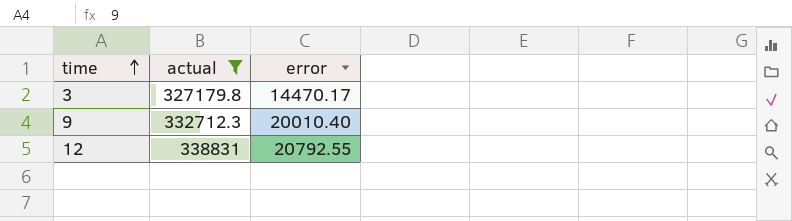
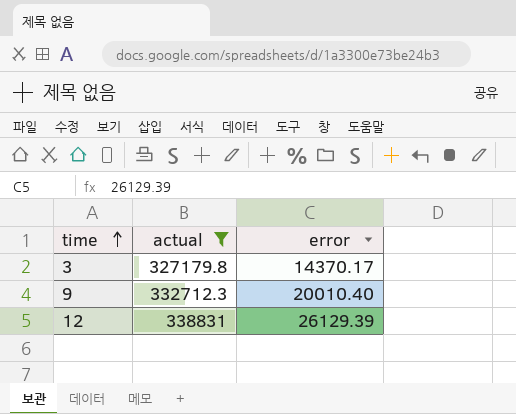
3 | error: 14470.17 -> 14370.17
12 | error: 20792.55 -> 26129.39

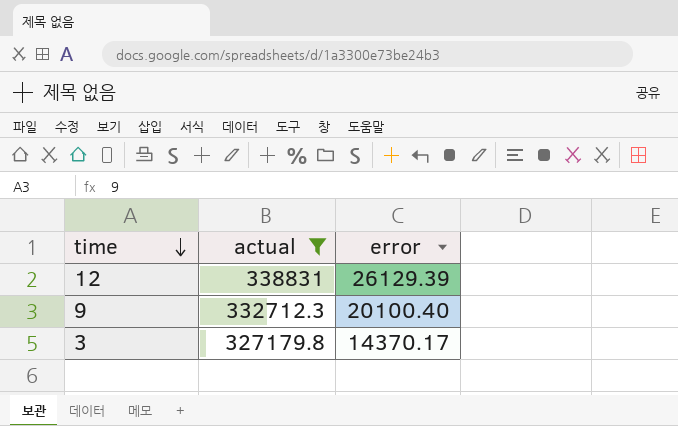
row order: time ascending -> time descending
9 | error: 20010.40 -> 20100.40

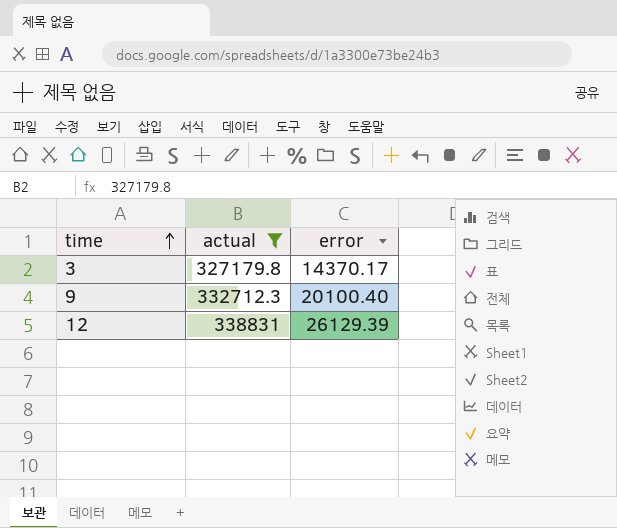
row order: time descending -> time ascending

